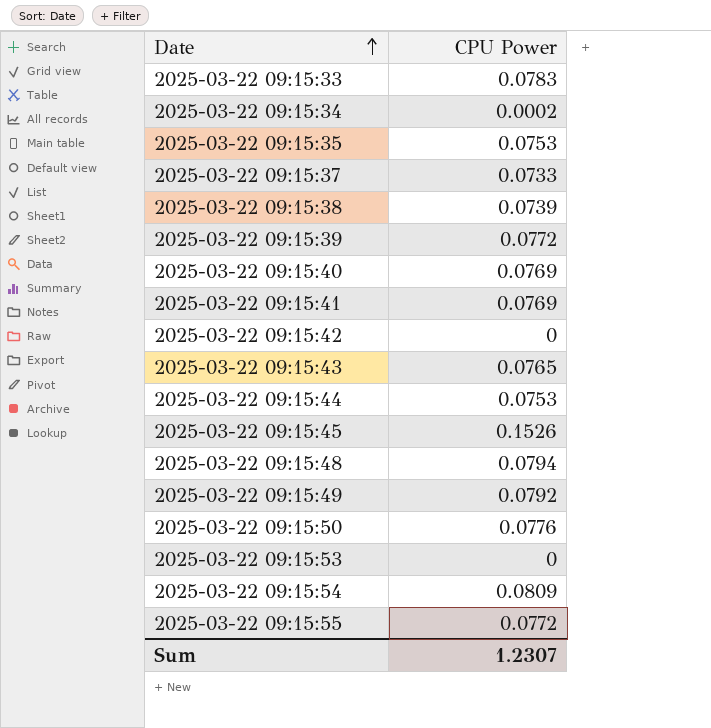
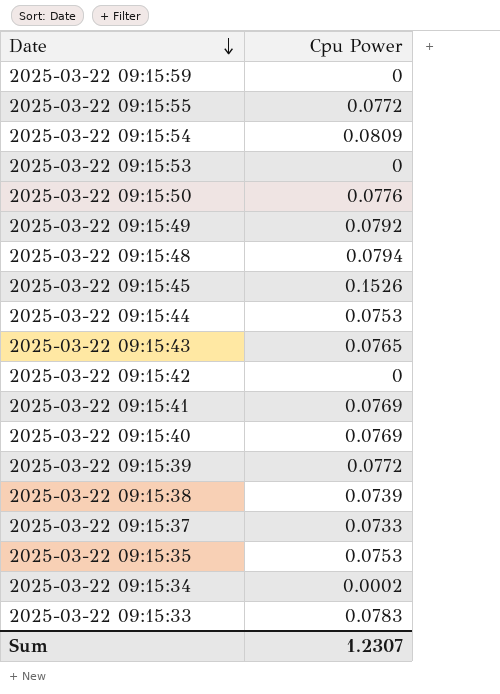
row order: Date ascending -> Date descending
column name: CPU Power -> Cpu Power
row 2025-03-22 09:15:59: none -> 0

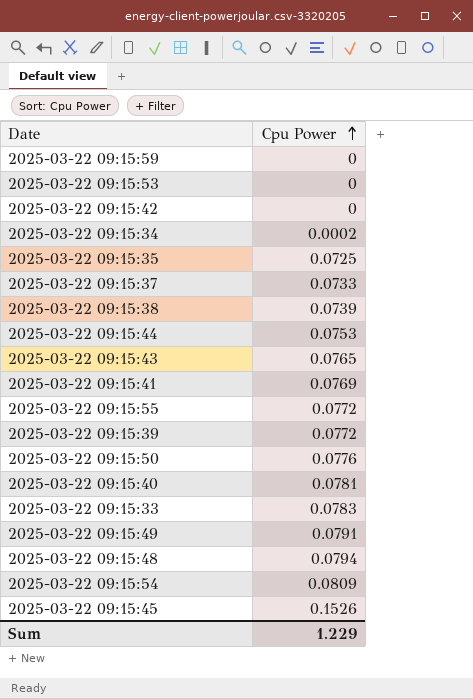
row order: Date descending -> Cpu Power ascending
2025-03-22 09:15:35 | Cpu Power: 0.0753 -> 0.0725
2025-03-22 09:15:40 | Cpu Power: 0.0769 -> 0.0781
2025-03-22 09:15:49 | Cpu Power: 0.0792 -> 0.0791
Sum | Cpu Power: 1.2307 -> 1.229

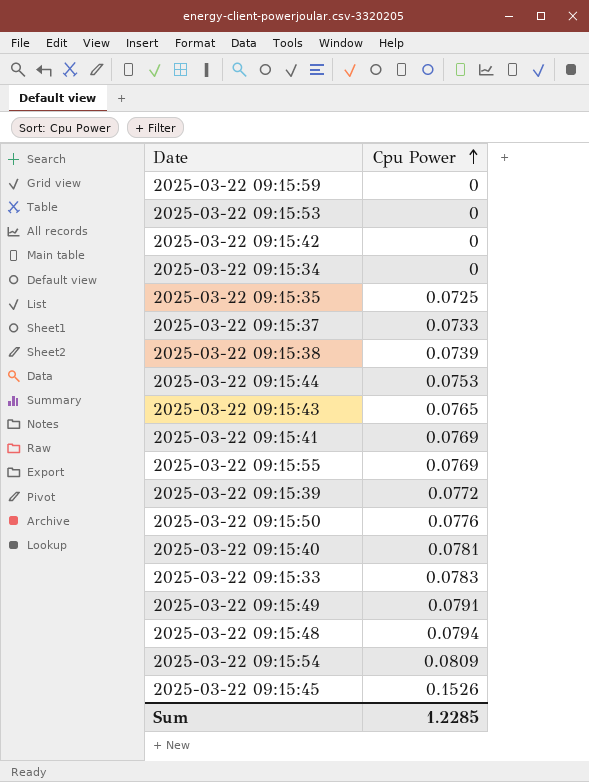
2025-03-22 09:15:34 | Cpu Power: 0.0002 -> 0
2025-03-22 09:15:55 | Cpu Power: 0.0772 -> 0.0769
Sum | Cpu Power: 1.229 -> 1.2285

